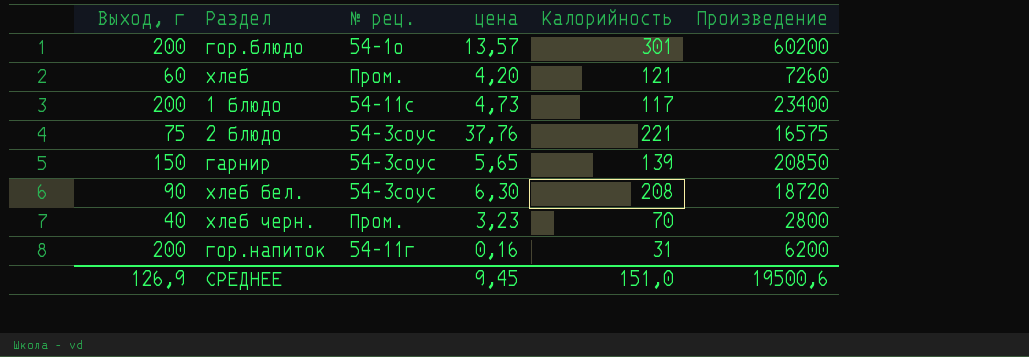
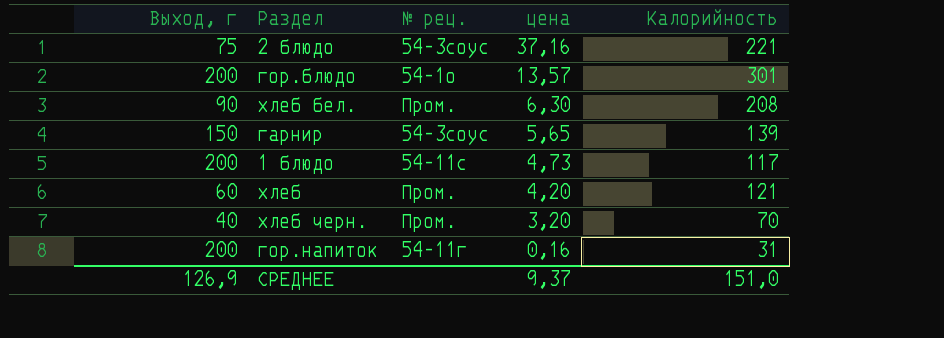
row order: none -> цена descending
column Произведение | formula: [Выход, г] * [Калорийность] -> none
2 блюдо | цена: 37,76 -> 37,16
хлеб бел. | № рец.: 54-3соус -> Пром.
хлеб черн. | цена: 3,23 -> 3,20
СРЕДНЕЕ | цена: 9,45 -> 9,37

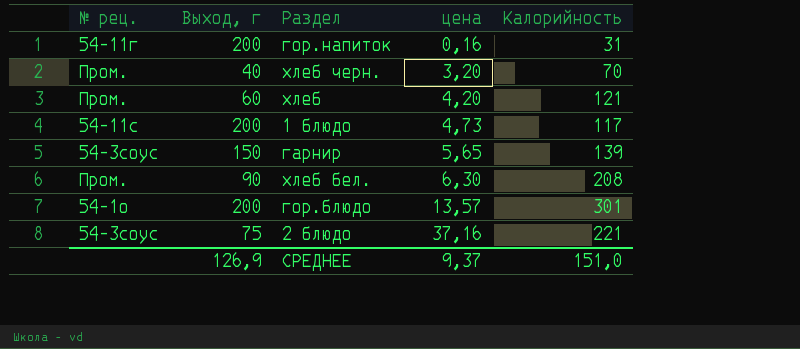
row order: цена descending -> цена ascending
column № рец. | position: 3 -> 1

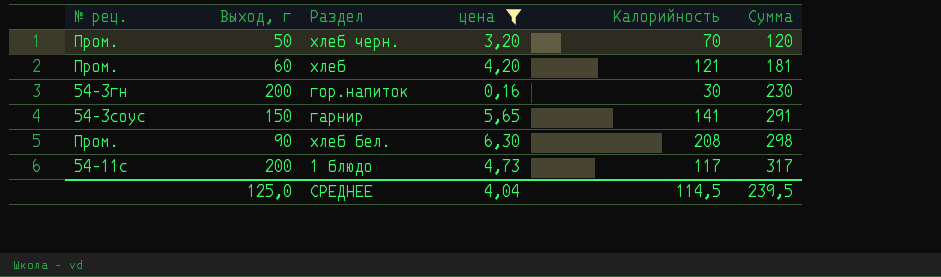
filter: none -> цена <= 6,30
row order: цена ascending -> Сумма ascending
column Сумма | formula: none -> [Выход, г] + [Калорийность]
хлеб черн. | Выход, г: 40 -> 50
гор.напиток | № рец.: 54-11г -> 54-3гн
гор.напиток | Калорийность: 31 -> 30
гарнир | Калорийность: 139 -> 141
СРЕДНЕЕ | Выход, г: 126,9 -> 125,0
СРЕДНЕЕ | цена: 9,37 -> 4,04
СРЕДНЕЕ | Калорийность: 151,0 -> 114,5

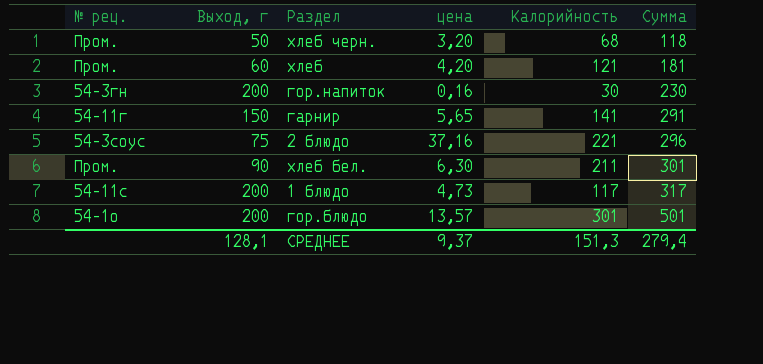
filter: цена <= 6,30 -> none
хлеб черн. | Калорийность: 70 -> 68
хлеб черн. | Сумма: 120 -> 118
гарнир | № рец.: 54-3соус -> 54-11г
хлеб бел. | Калорийность: 208 -> 211
хлеб бел. | Сумма: 298 -> 301
СРЕДНЕЕ | Выход, г: 125,0 -> 128,1
СРЕДНЕЕ | цена: 4,04 -> 9,37
СРЕДНЕЕ | Калорийность: 114,5 -> 151,3
СРЕДНЕЕ | Сумма: 239,5 -> 279,4

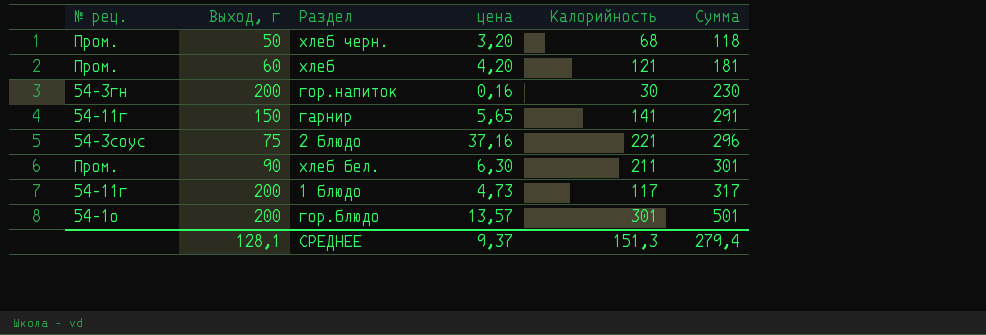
1 блюдо | № рец.: 54-11с -> 54-11г

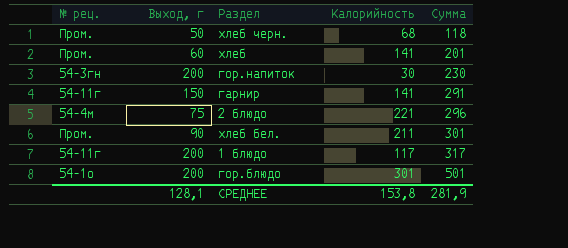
column цена | position: 4 -> none
хлеб | Калорийность: 121 -> 141
хлеб | Сумма: 181 -> 201
2 блюдо | № рец.: 54-3соус -> 54-4м
СРЕДНЕЕ | Калорийность: 151,3 -> 153,8
СРЕДНЕЕ | Сумма: 279,4 -> 281,9

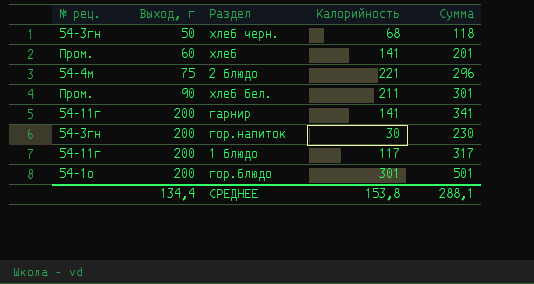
row order: Сумма ascending -> Выход, г ascending
хлеб черн. | № рец.: Пром. -> 54-3гн
гарнир | Выход, г: 150 -> 200
гарнир | Сумма: 291 -> 341
СРЕДНЕЕ | Выход, г: 128,1 -> 134,4
СРЕДНЕЕ | Сумма: 281,9 -> 288,1

